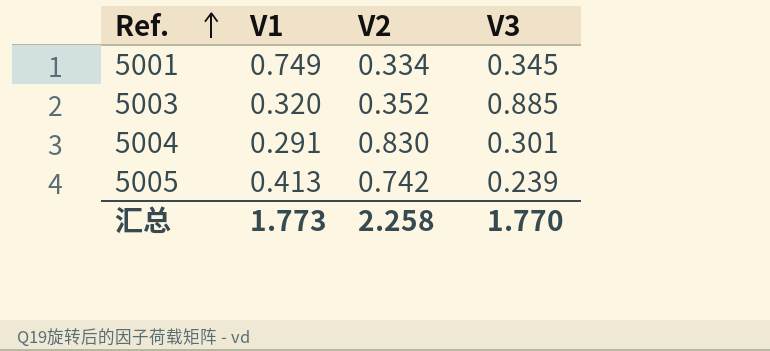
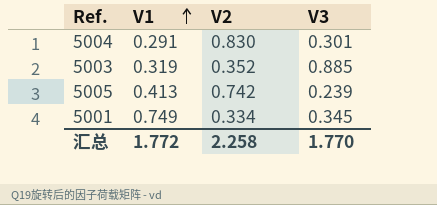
row order: Ref. ascending -> V1 ascending
5003 | V1: 0.320 -> 0.319
汇总 | V1: 1.773 -> 1.772

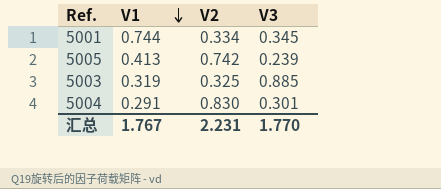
row order: V1 ascending -> V1 descending
5001 | V1: 0.749 -> 0.744
5003 | V2: 0.352 -> 0.325
汇总 | V1: 1.772 -> 1.767
汇总 | V2: 2.258 -> 2.231

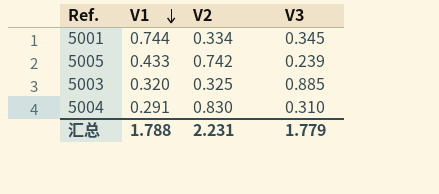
5005 | V1: 0.413 -> 0.433
5003 | V1: 0.319 -> 0.320
5004 | V3: 0.301 -> 0.310
汇总 | V1: 1.767 -> 1.788
汇总 | V3: 1.770 -> 1.779

